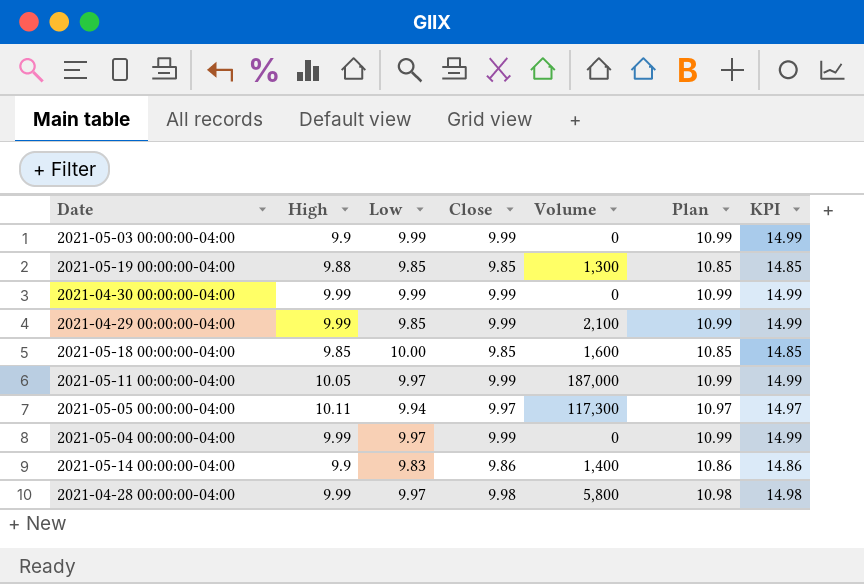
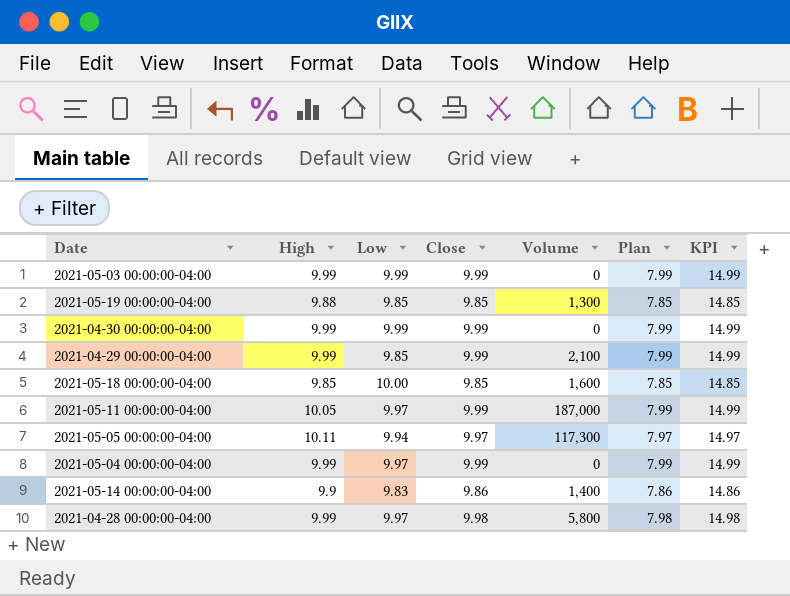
column Plan | formula: [Close] + 1 -> [Close] - 2
2021-05-03 00:00:00-04:00 | High: 9.9 -> 9.99

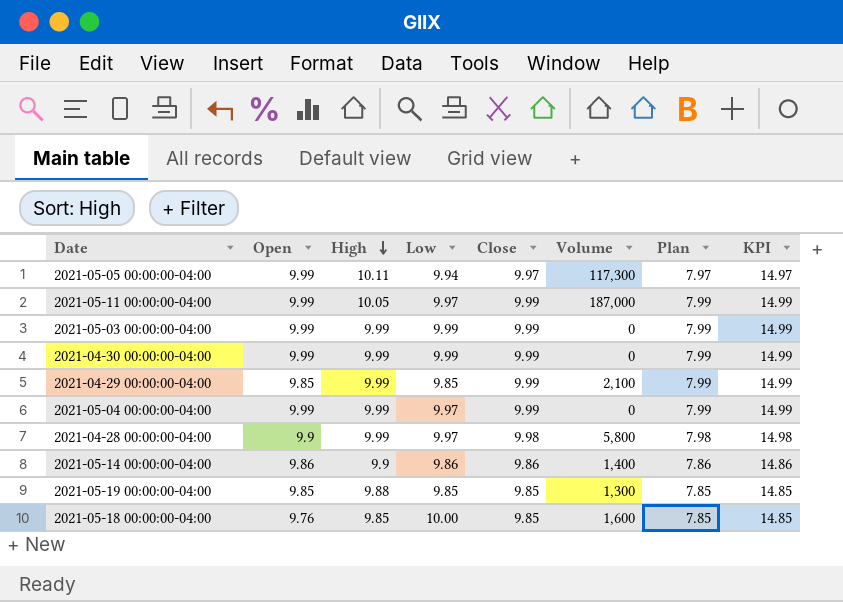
row order: none -> High descending
column Open | position: none -> 2
2021-05-14 00:00:00-04:00 | Low: 9.83 -> 9.86

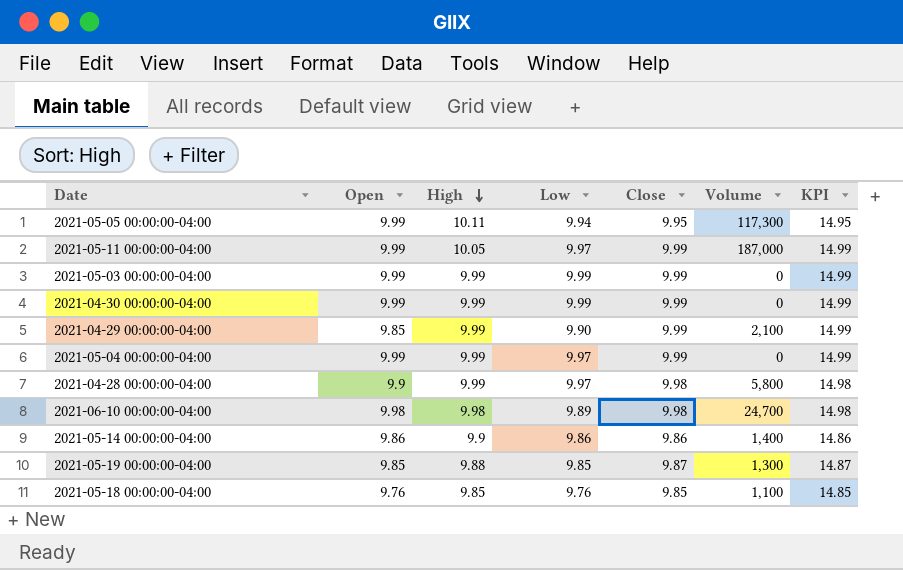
column Plan | formula: [Close] - 2 -> none
2021-05-05 00:00:00-04:00 | Close: 9.97 -> 9.95
2021-05-05 00:00:00-04:00 | KPI: 14.97 -> 14.95
2021-04-29 00:00:00-04:00 | Low: 9.85 -> 9.90
row 2021-06-10 00:00:00-04:00: none -> 9.98 | 9.98 | 9.89 | 9.98 | 24,700 | 14.98
2021-05-19 00:00:00-04:00 | Close: 9.85 -> 9.87
2021-05-19 00:00:00-04:00 | KPI: 14.85 -> 14.87
2021-05-18 00:00:00-04:00 | Low: 10.00 -> 9.76
2021-05-18 00:00:00-04:00 | Volume: 1,600 -> 1,100

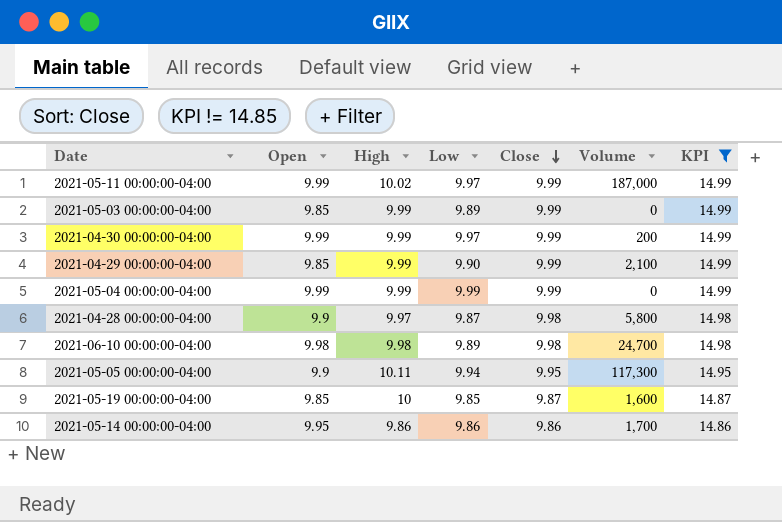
filter: none -> KPI != 14.85
row order: High descending -> Close descending
2021-05-11 00:00:00-04:00 | High: 10.05 -> 10.02
2021-05-03 00:00:00-04:00 | Open: 9.99 -> 9.85
2021-05-03 00:00:00-04:00 | Low: 9.99 -> 9.89
2021-04-30 00:00:00-04:00 | Low: 9.99 -> 9.97
2021-04-30 00:00:00-04:00 | Volume: 0 -> 200
2021-05-04 00:00:00-04:00 | Low: 9.97 -> 9.99
2021-04-28 00:00:00-04:00 | High: 9.99 -> 9.97
2021-04-28 00:00:00-04:00 | Low: 9.97 -> 9.87
2021-05-05 00:00:00-04:00 | Open: 9.99 -> 9.9
2021-05-19 00:00:00-04:00 | High: 9.88 -> 10
2021-05-19 00:00:00-04:00 | Volume: 1,300 -> 1,600
2021-05-14 00:00:00-04:00 | Open: 9.86 -> 9.95
2021-05-14 00:00:00-04:00 | High: 9.9 -> 9.86
2021-05-14 00:00:00-04:00 | Volume: 1,400 -> 1,700

